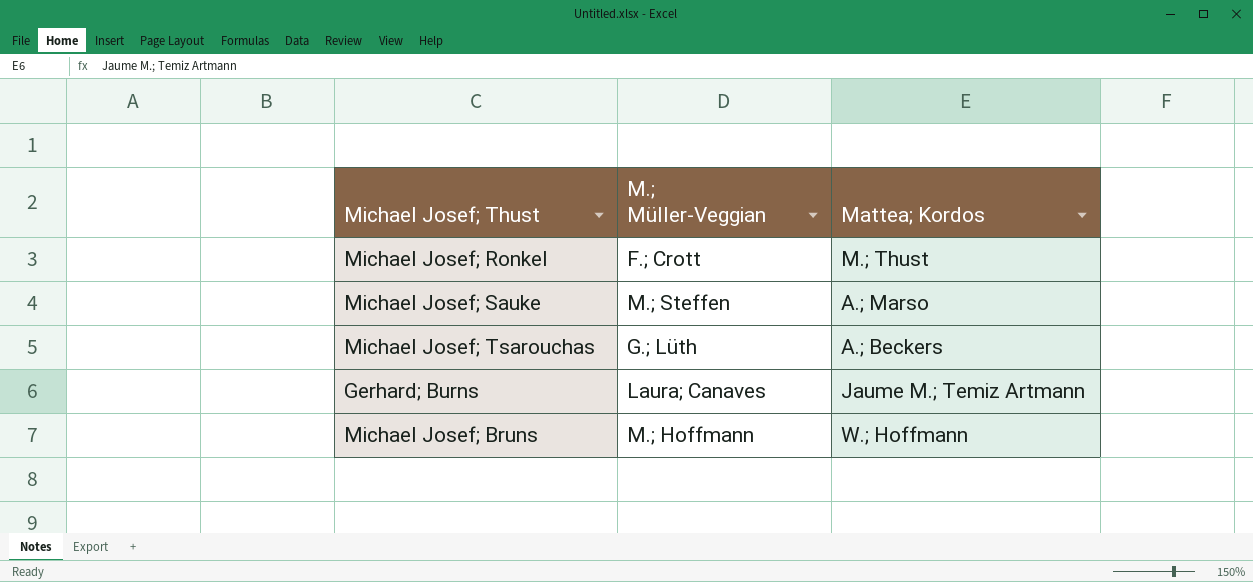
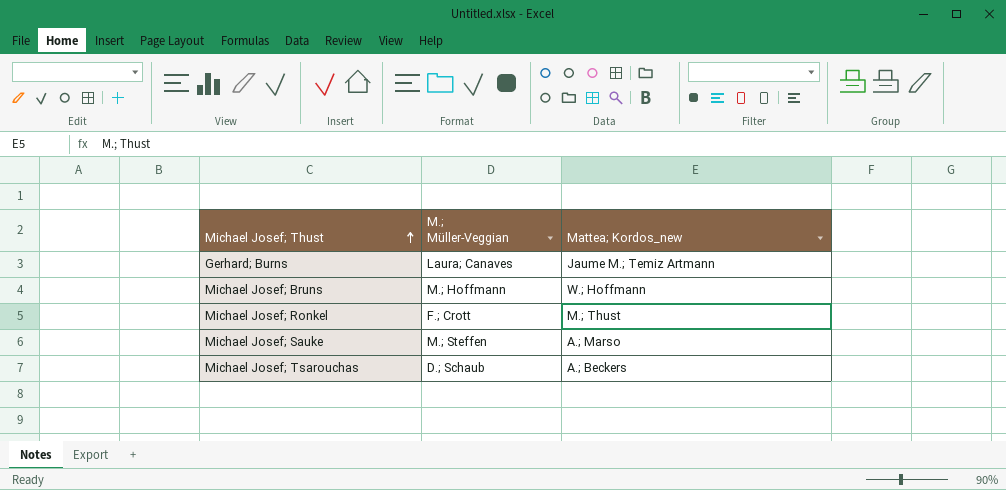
row order: none -> Michael Josef; Thust ascending
column name: Mattea; Kordos -> Mattea; Kordos_new
Michael Josef; Tsarouchas | M.; Müller-Veggian: G.; Lüth -> D.; Schaub

